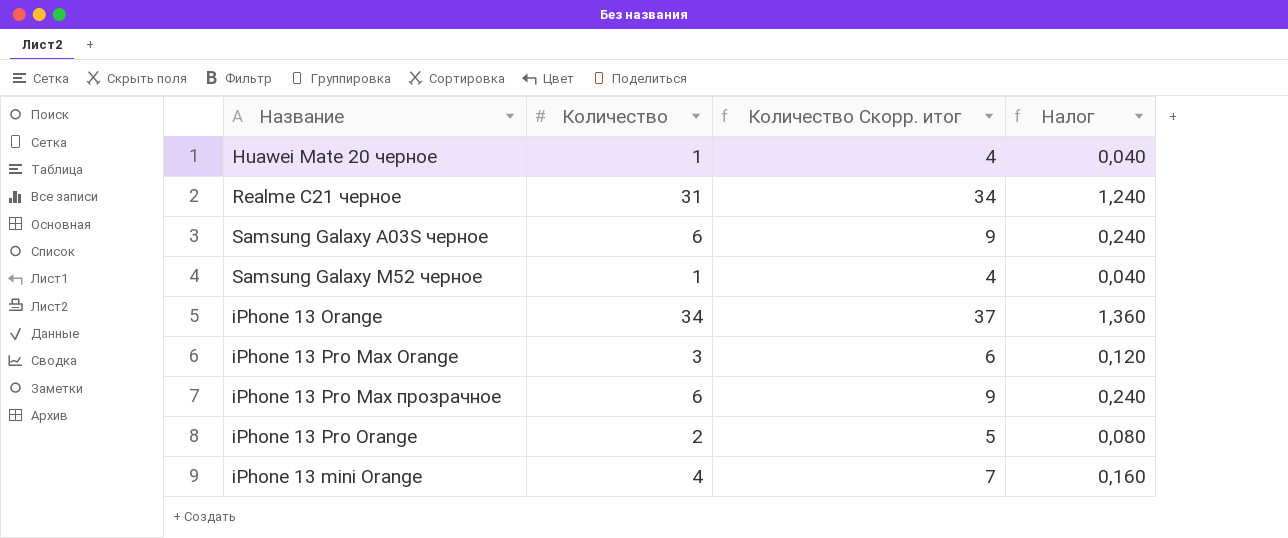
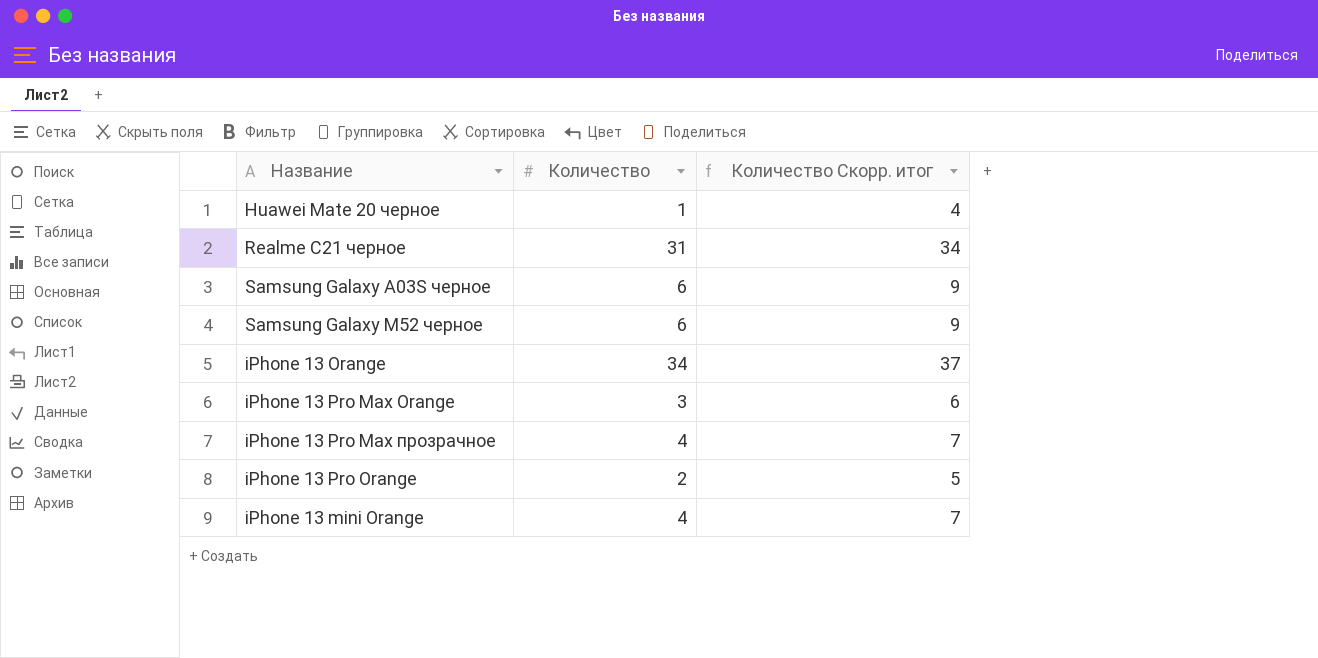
column Налог | formula: [Количество] * 0,04 -> none
Samsung Galaxy M52 черное | Количество: 1 -> 6
Samsung Galaxy M52 черное | Количество Скорр. итог: 4 -> 9
iPhone 13 Pro Max прозрачное | Количество: 6 -> 4
iPhone 13 Pro Max прозрачное | Количество Скорр. итог: 9 -> 7

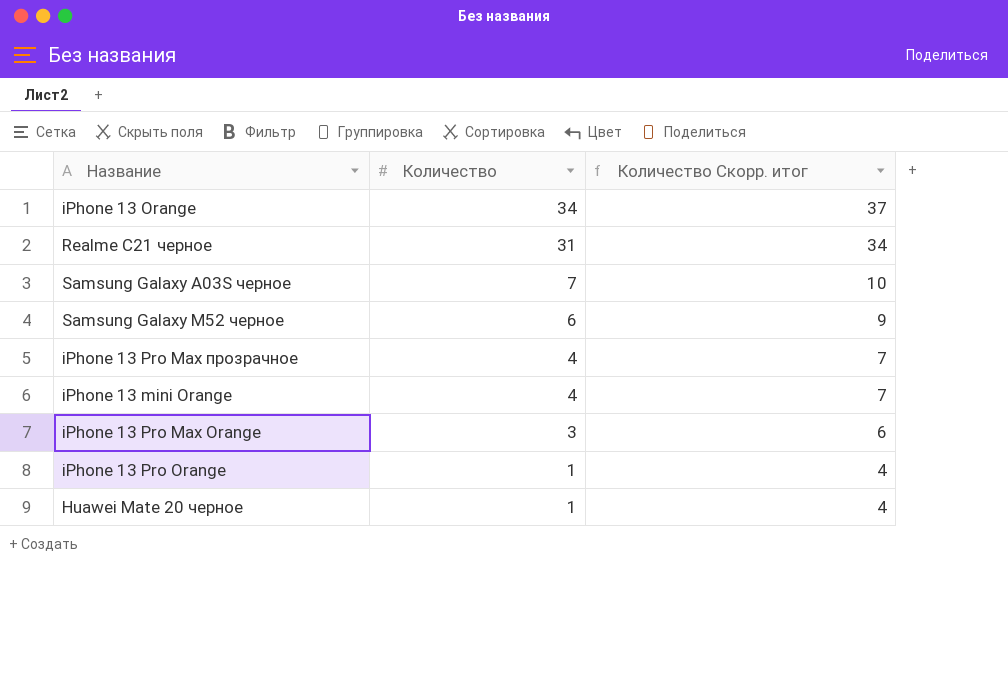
row order: none -> Количество descending
Samsung Galaxy A03S черное | Количество: 6 -> 7
Samsung Galaxy A03S черное | Количество Скорр. итог: 9 -> 10
iPhone 13 Pro Orange | Количество: 2 -> 1
iPhone 13 Pro Orange | Количество Скорр. итог: 5 -> 4

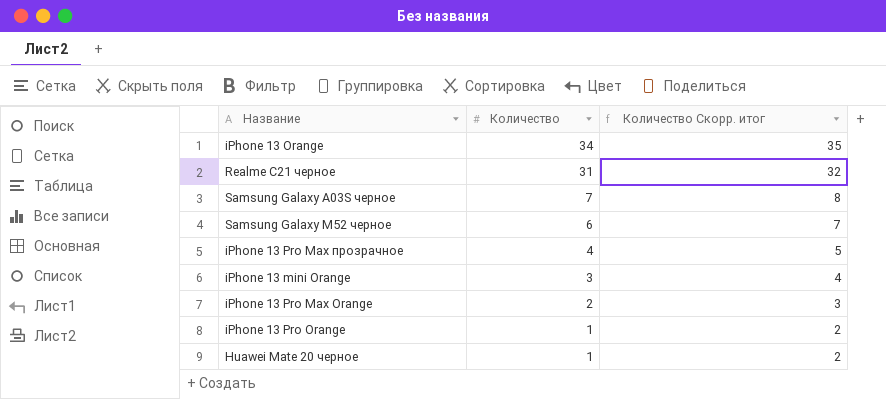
column Количество Скорр. итог | formula: [Количество] + 3 -> [Количество] + 1
iPhone 13 mini Orange | Количество: 4 -> 3
iPhone 13 Pro Max Orange | Количество: 3 -> 2

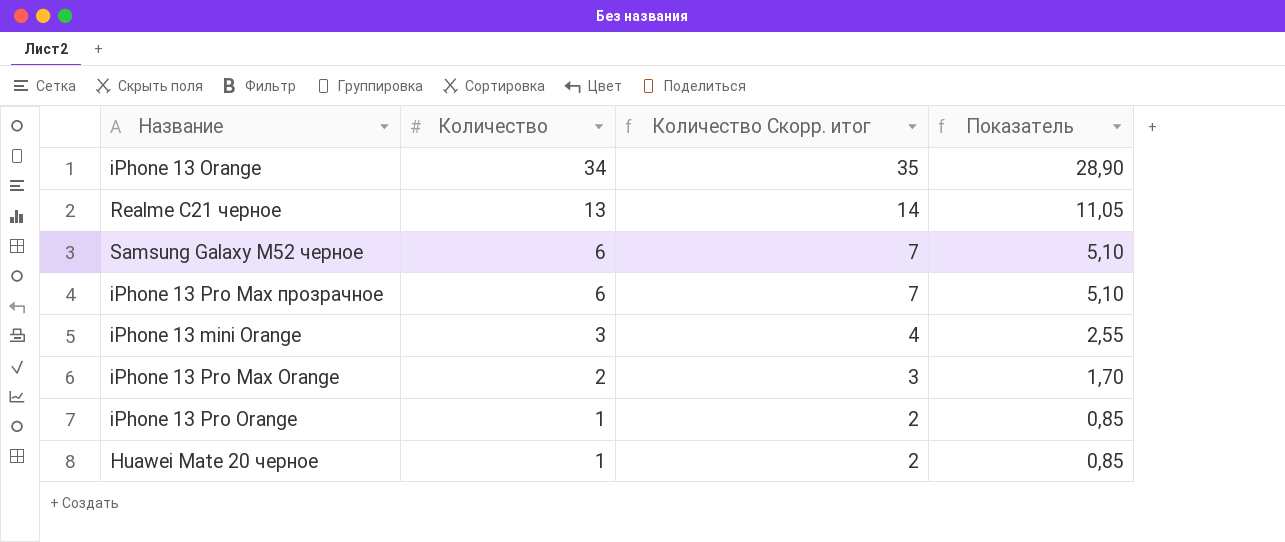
column Показатель | formula: none -> [Количество] * 0,85
row Samsung Galaxy A03S черное: 7 | 8 -> none
Realme C21 черное | Количество: 31 -> 13
Realme C21 черное | Количество Скорр. итог: 32 -> 14
iPhone 13 Pro Max прозрачное | Количество: 4 -> 6
iPhone 13 Pro Max прозрачное | Количество Скорр. итог: 5 -> 7

